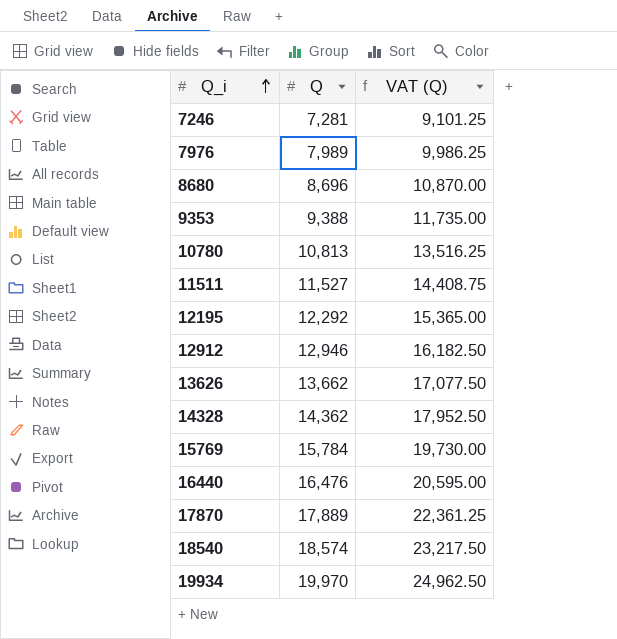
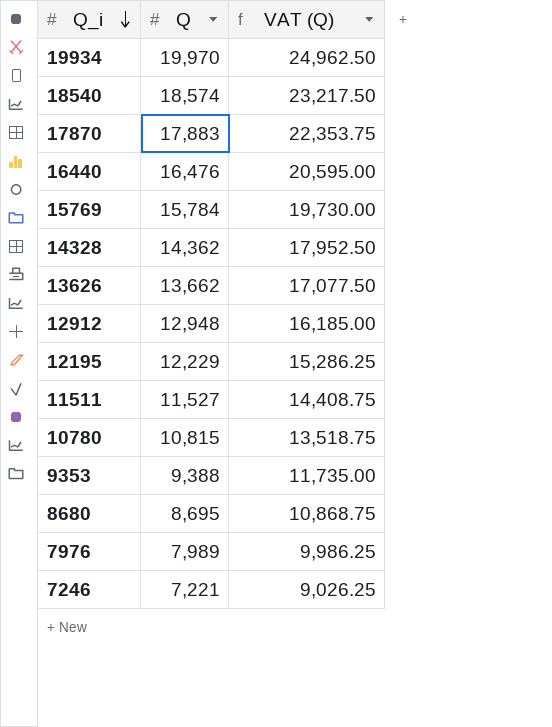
row order: Q_i ascending -> Q_i descending
17870 | Q: 17,889 -> 17,883
17870 | VAT (Q): 22,361.25 -> 22,353.75
12912 | Q: 12,946 -> 12,948
12912 | VAT (Q): 16,182.50 -> 16,185.00
12195 | Q: 12,292 -> 12,229
12195 | VAT (Q): 15,365.00 -> 15,286.25
10780 | Q: 10,813 -> 10,815
10780 | VAT (Q): 13,516.25 -> 13,518.75
8680 | Q: 8,696 -> 8,695
8680 | VAT (Q): 10,870.00 -> 10,868.75
7246 | Q: 7,281 -> 7,221
7246 | VAT (Q): 9,101.25 -> 9,026.25

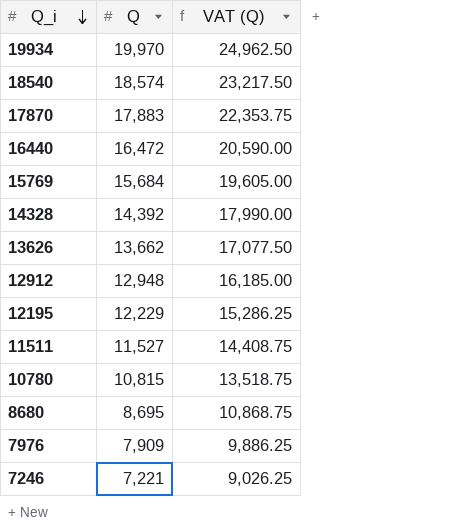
row 9353: 9,388 | 11,735.00 -> none
16440 | Q: 16,476 -> 16,472
16440 | VAT (Q): 20,595.00 -> 20,590.00
15769 | Q: 15,784 -> 15,684
15769 | VAT (Q): 19,730.00 -> 19,605.00
14328 | Q: 14,362 -> 14,392
14328 | VAT (Q): 17,952.50 -> 17,990.00
7976 | Q: 7,989 -> 7,909
7976 | VAT (Q): 9,986.25 -> 9,886.25

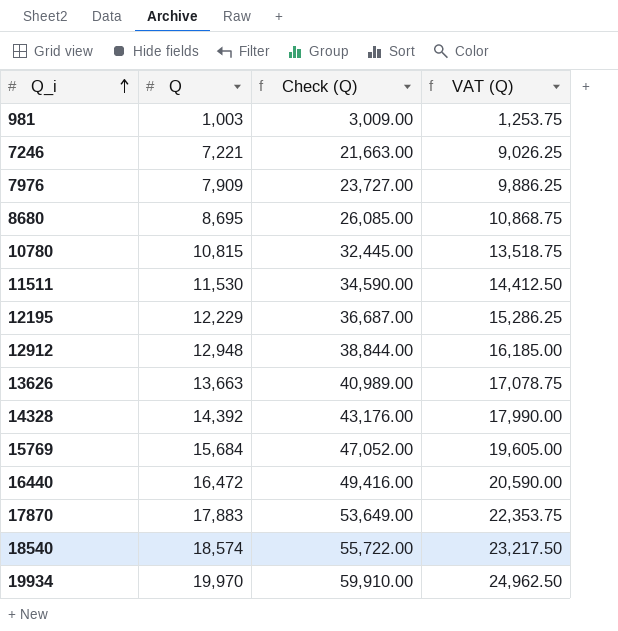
row order: Q_i descending -> Q_i ascending
column Check (Q) | formula: none -> [Q] * 3
row 981: none -> 1,003 | 3,009.00 | 1,253.75
11511 | Q: 11,527 -> 11,530
11511 | VAT (Q): 14,408.75 -> 14,412.50
13626 | Q: 13,662 -> 13,663
13626 | VAT (Q): 17,077.50 -> 17,078.75

